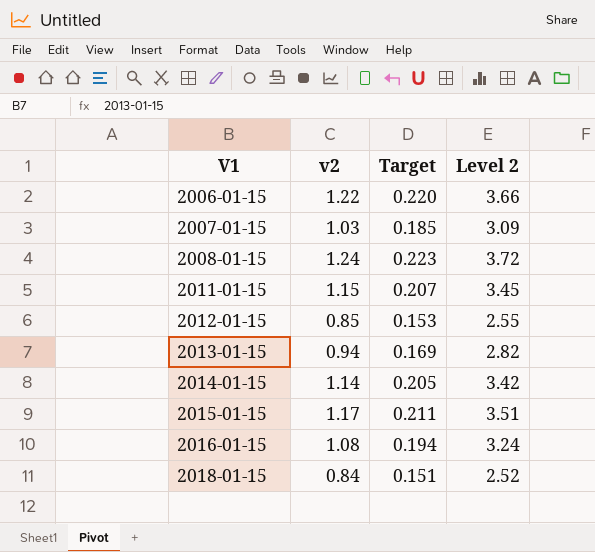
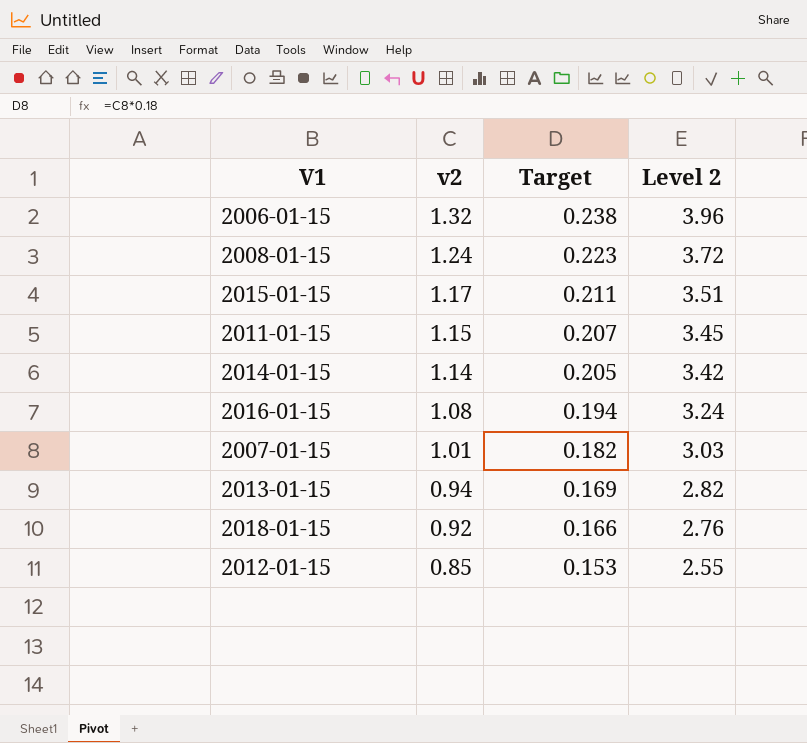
row order: V1 ascending -> v2 descending
2006-01-15 | v2: 1.22 -> 1.32
2006-01-15 | Target: 0.220 -> 0.238
2006-01-15 | Level 2: 3.66 -> 3.96
2007-01-15 | v2: 1.03 -> 1.01
2007-01-15 | Target: 0.185 -> 0.182
2007-01-15 | Level 2: 3.09 -> 3.03
2018-01-15 | v2: 0.84 -> 0.92
2018-01-15 | Target: 0.151 -> 0.166
2018-01-15 | Level 2: 2.52 -> 2.76

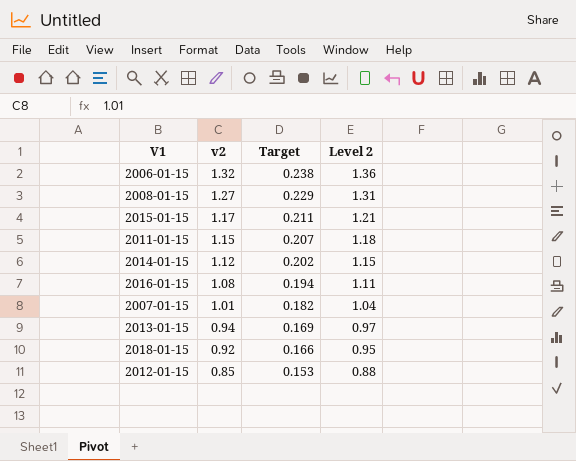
column Level 2 | formula: [v2] * 3 -> [v2] * 1.03
2008-01-15 | v2: 1.24 -> 1.27
2008-01-15 | Target: 0.223 -> 0.229
2014-01-15 | v2: 1.14 -> 1.12
2014-01-15 | Target: 0.205 -> 0.202

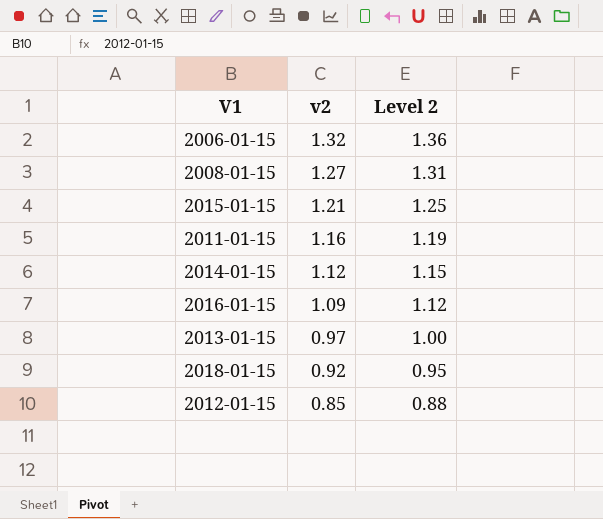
column Target | formula: [v2] * 0.18 -> none
row 2007-01-15: 1.01 | 0.182 | 1.04 -> none
2015-01-15 | v2: 1.17 -> 1.21
2015-01-15 | Level 2: 1.21 -> 1.25
2011-01-15 | v2: 1.15 -> 1.16
2011-01-15 | Level 2: 1.18 -> 1.19
2016-01-15 | v2: 1.08 -> 1.09
2016-01-15 | Level 2: 1.11 -> 1.12
2013-01-15 | v2: 0.94 -> 0.97
2013-01-15 | Level 2: 0.97 -> 1.00

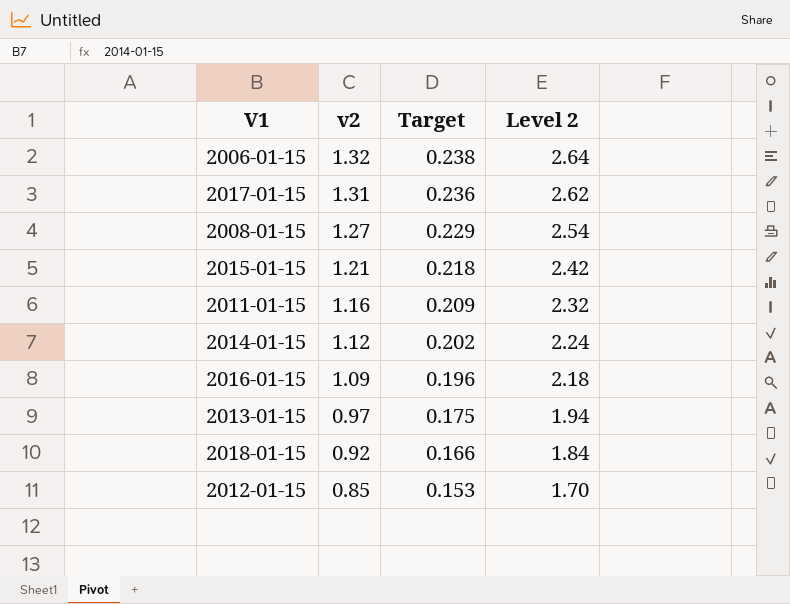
column Target | formula: none -> [v2] * 0.18
column Level 2 | formula: [v2] * 1.03 -> [v2] * 2
row 2017-01-15: none -> 1.31 | 0.236 | 2.62

